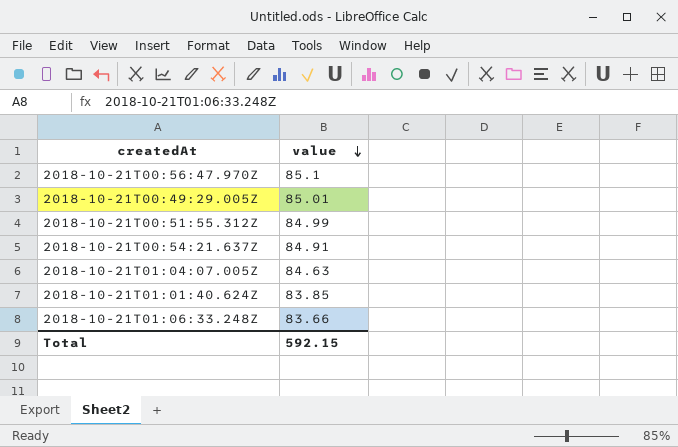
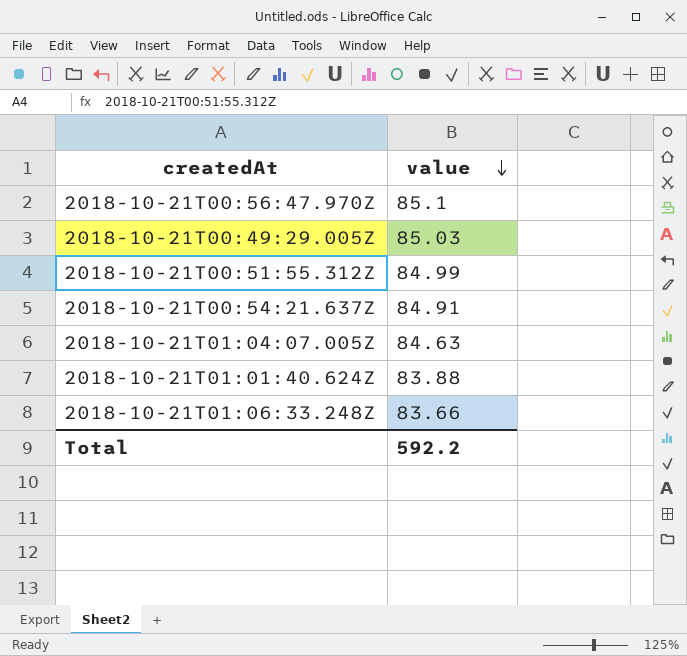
2018-10-21T00:49:29.005Z | value: 85.01 -> 85.03
2018-10-21T01:01:40.624Z | value: 83.85 -> 83.88
Total | value: 592.15 -> 592.2

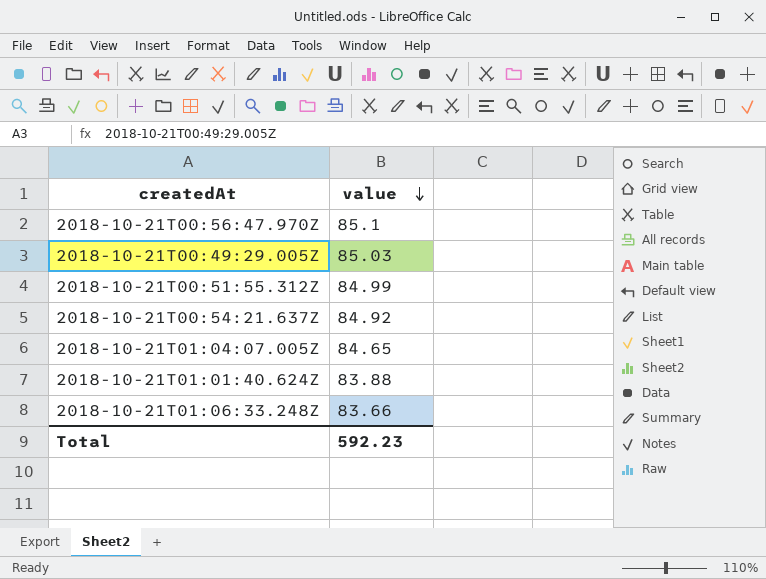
2018-10-21T00:54:21.637Z | value: 84.91 -> 84.92
2018-10-21T01:04:07.005Z | value: 84.63 -> 84.65
Total | value: 592.2 -> 592.23

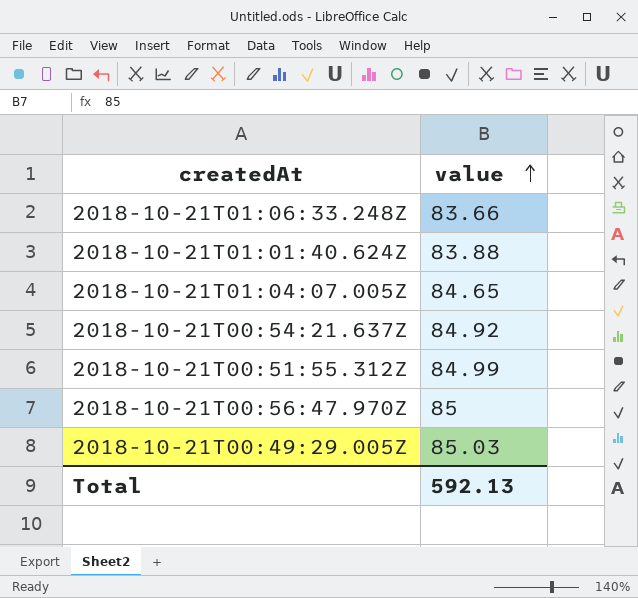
row order: value descending -> value ascending
2018-10-21T00:56:47.970Z | value: 85.1 -> 85
Total | value: 592.23 -> 592.13

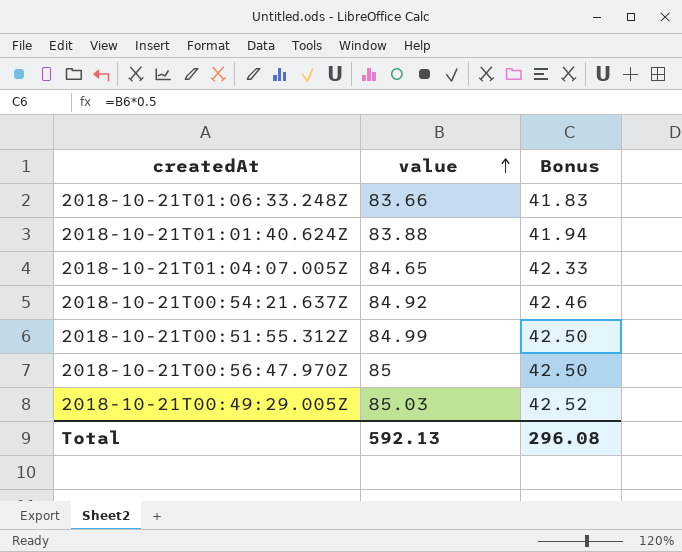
column Bonus | formula: none -> [value] * 0.5

